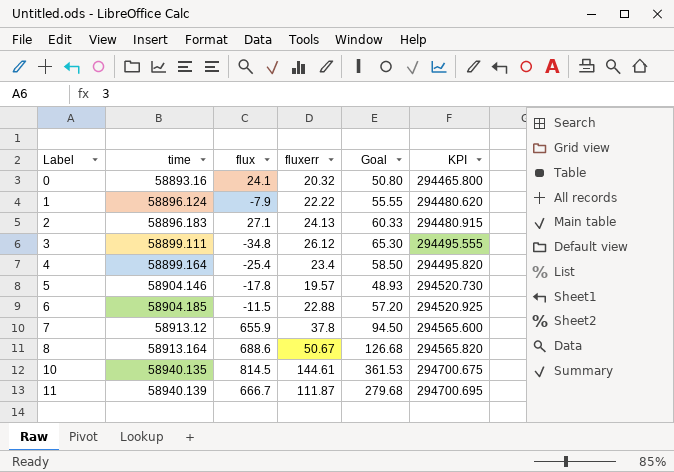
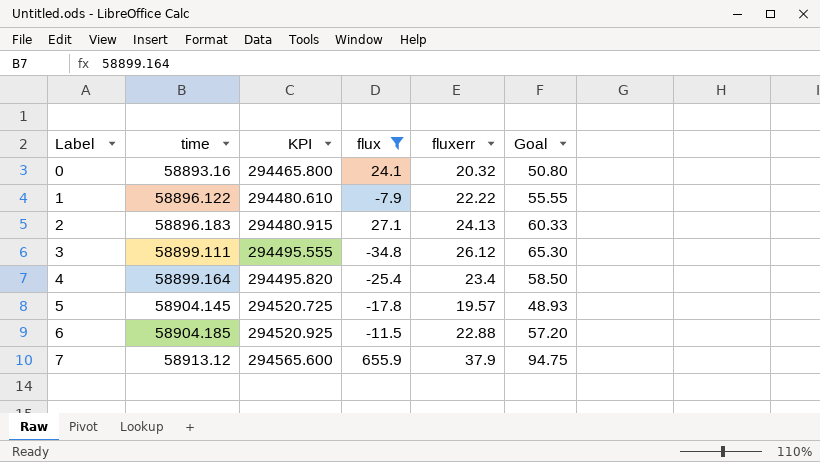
filter: none -> flux <= 655.9
column KPI | position: 6 -> 3
1 | time: 58896.124 -> 58896.122
1 | KPI: 294480.620 -> 294480.610
5 | time: 58904.146 -> 58904.145
5 | KPI: 294520.730 -> 294520.725
7 | fluxerr: 37.8 -> 37.9
7 | Goal: 94.50 -> 94.75

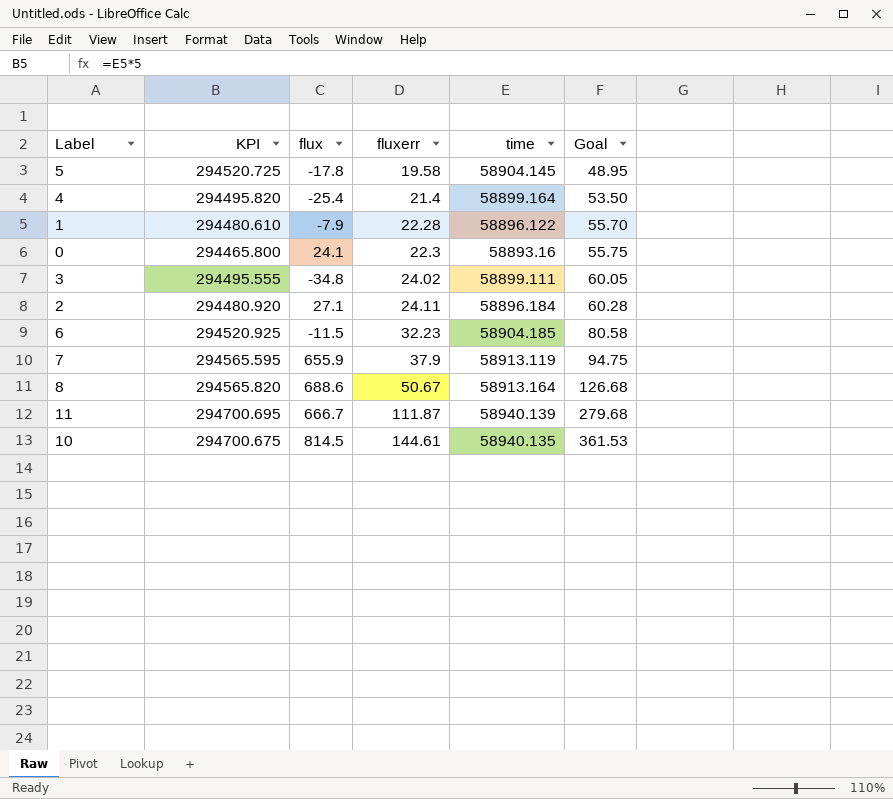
filter: flux <= 655.9 -> none
row order: Label ascending -> fluxerr ascending
column time | position: 2 -> 5
5 | fluxerr: 19.57 -> 19.58
5 | Goal: 48.93 -> 48.95
4 | fluxerr: 23.4 -> 21.4
4 | Goal: 58.50 -> 53.50
1 | fluxerr: 22.22 -> 22.28
1 | Goal: 55.55 -> 55.70
0 | fluxerr: 20.32 -> 22.3
0 | Goal: 50.80 -> 55.75
3 | fluxerr: 26.12 -> 24.02
3 | Goal: 65.30 -> 60.05
2 | KPI: 294480.915 -> 294480.920
2 | fluxerr: 24.13 -> 24.11
2 | time: 58896.183 -> 58896.184
2 | Goal: 60.33 -> 60.28
6 | fluxerr: 22.88 -> 32.23
6 | Goal: 57.20 -> 80.58
7 | KPI: 294565.600 -> 294565.595
7 | time: 58913.12 -> 58913.119

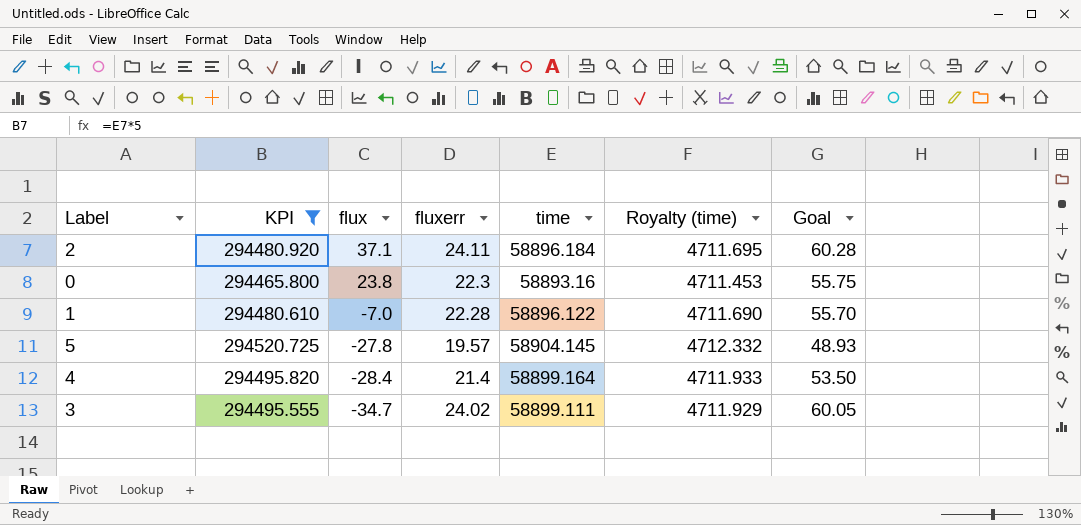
filter: none -> KPI <= 294520.725
row order: fluxerr ascending -> flux descending
column Royalty (time) | formula: none -> [time] * 0.08
2 | flux: 27.1 -> 37.1
0 | flux: 24.1 -> 23.8
1 | flux: -7.9 -> -7.0
5 | flux: -17.8 -> -27.8
5 | fluxerr: 19.58 -> 19.57
5 | Goal: 48.95 -> 48.93
4 | flux: -25.4 -> -28.4
3 | flux: -34.8 -> -34.7

